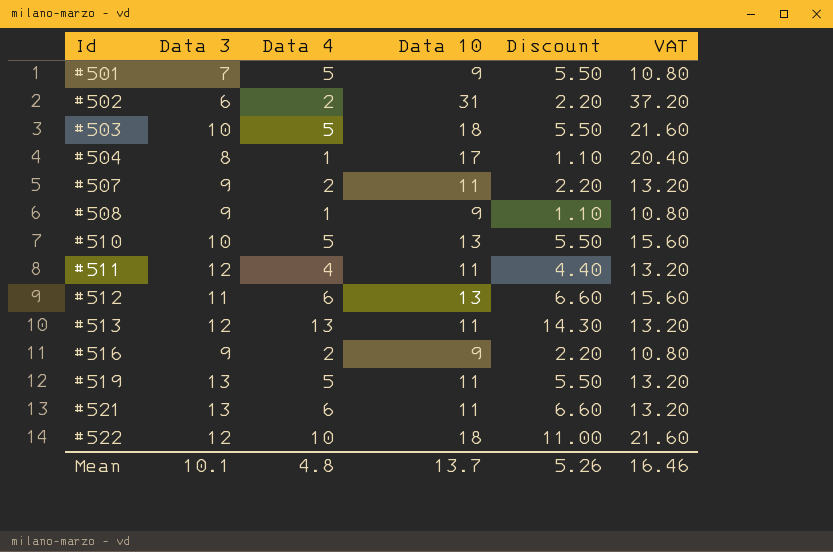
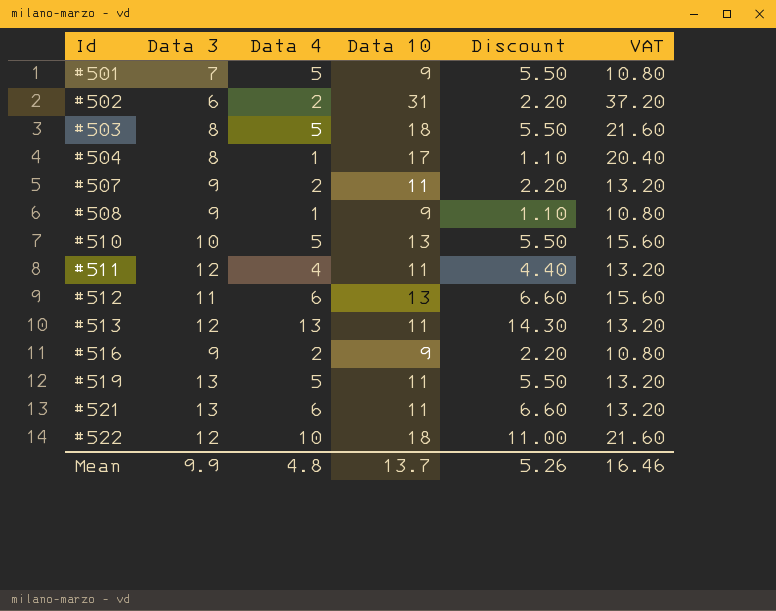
#503 | Data 3: 10 -> 8
Mean | Data 3: 10.1 -> 9.9

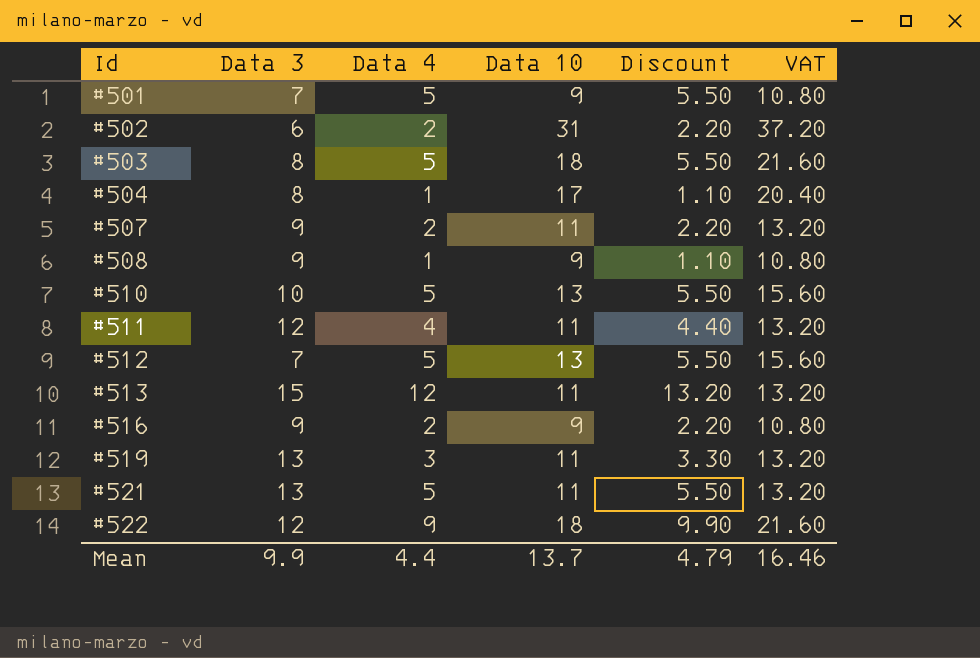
#512 | Data 3: 11 -> 7
#512 | Data 4: 6 -> 5
#512 | Discount: 6.60 -> 5.50
#513 | Data 3: 12 -> 15
#513 | Data 4: 13 -> 12
#513 | Discount: 14.30 -> 13.20
#519 | Data 4: 5 -> 3
#519 | Discount: 5.50 -> 3.30
#521 | Data 4: 6 -> 5
#521 | Discount: 6.60 -> 5.50
#522 | Data 4: 10 -> 9
#522 | Discount: 11.00 -> 9.90
Mean | Data 4: 4.8 -> 4.4
Mean | Discount: 5.26 -> 4.79

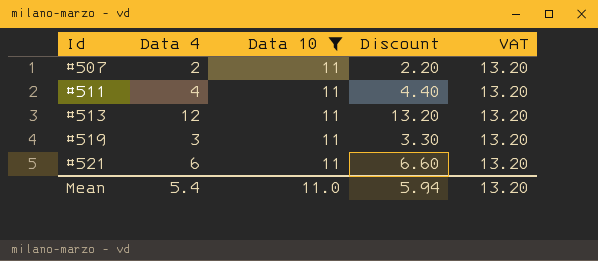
filter: none -> Data 10 = 11
column Data 3 | position: 2 -> none
#521 | Data 4: 5 -> 6
#521 | Discount: 5.50 -> 6.60
Mean | Data 4: 4.4 -> 5.4
Mean | Data 10: 13.7 -> 11.0
Mean | Discount: 4.79 -> 5.94
Mean | VAT: 16.46 -> 13.20

